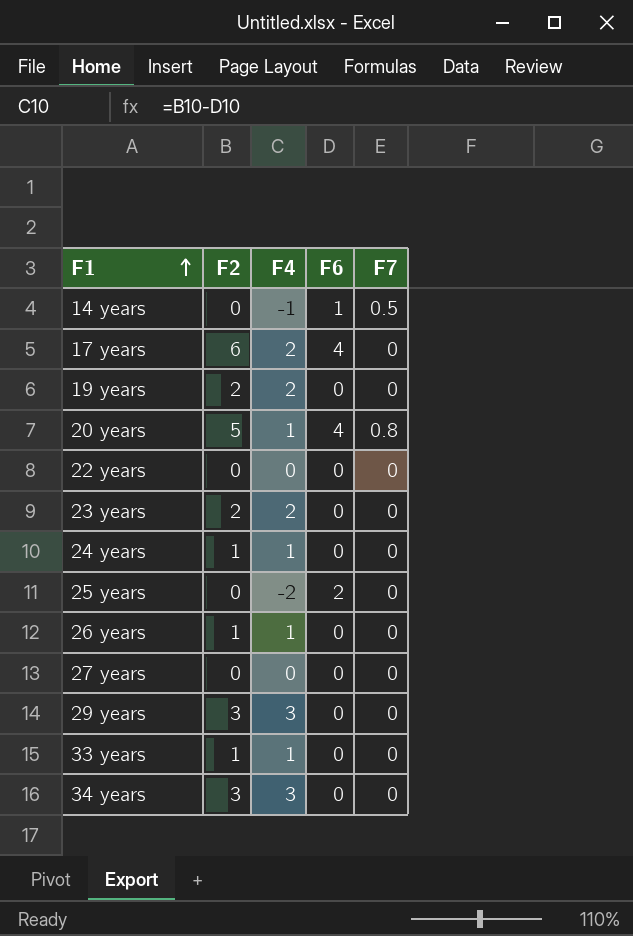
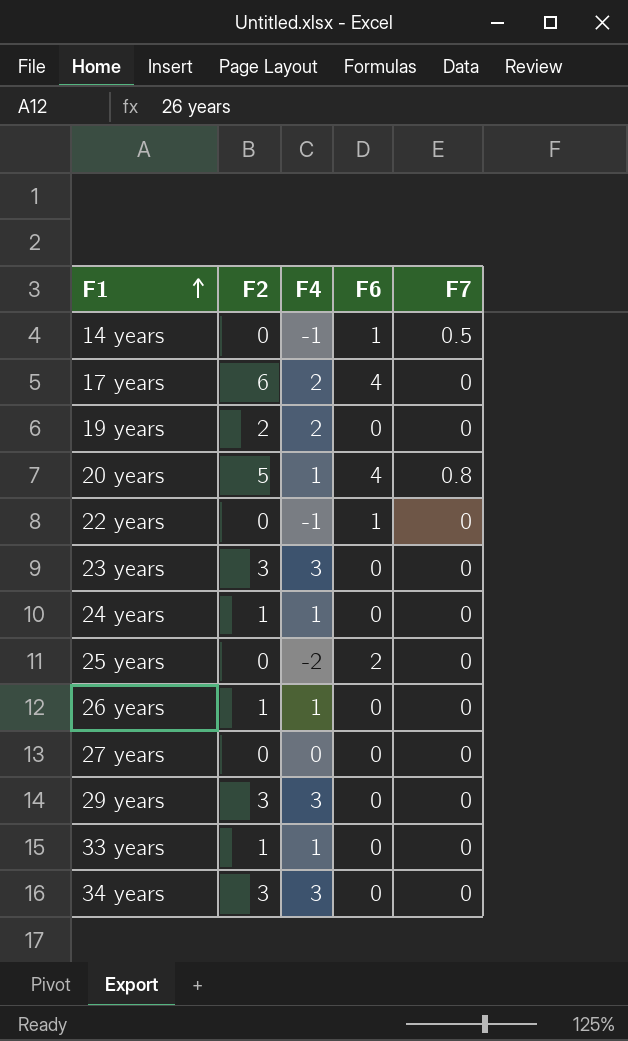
22 years | F4: 0 -> -1
22 years | F6: 0 -> 1
23 years | F2: 2 -> 3
23 years | F4: 2 -> 3

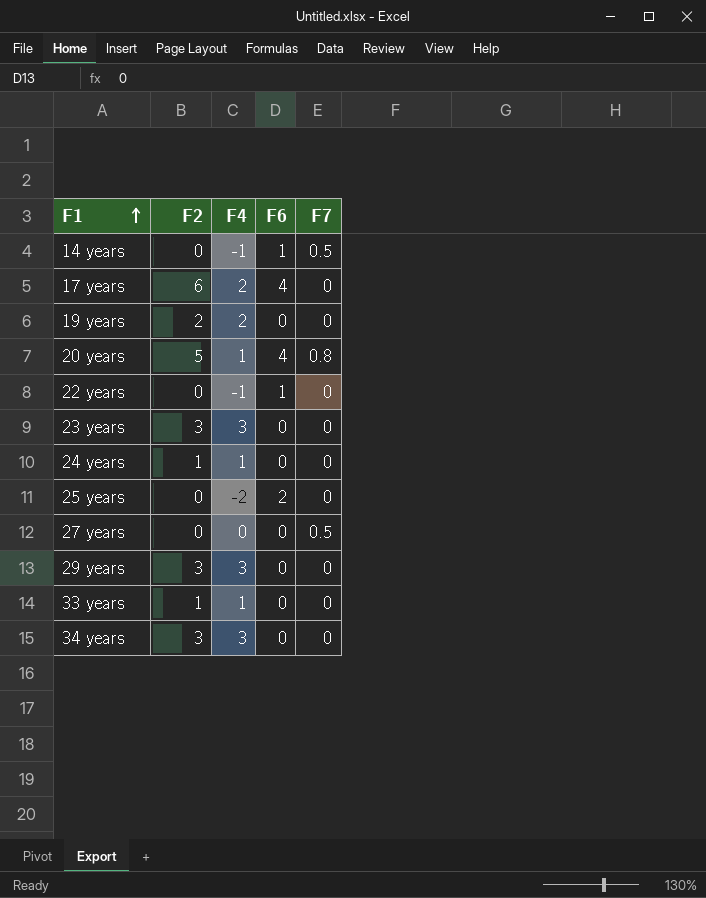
row 26 years: 1 | 1 | 0 | 0 -> none
27 years | F7: 0 -> 0.5

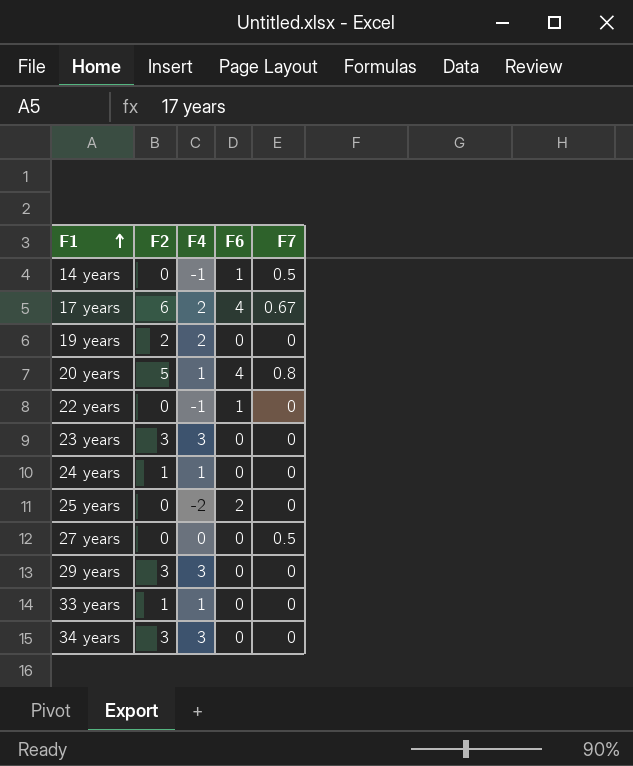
17 years | F7: 0 -> 0.67

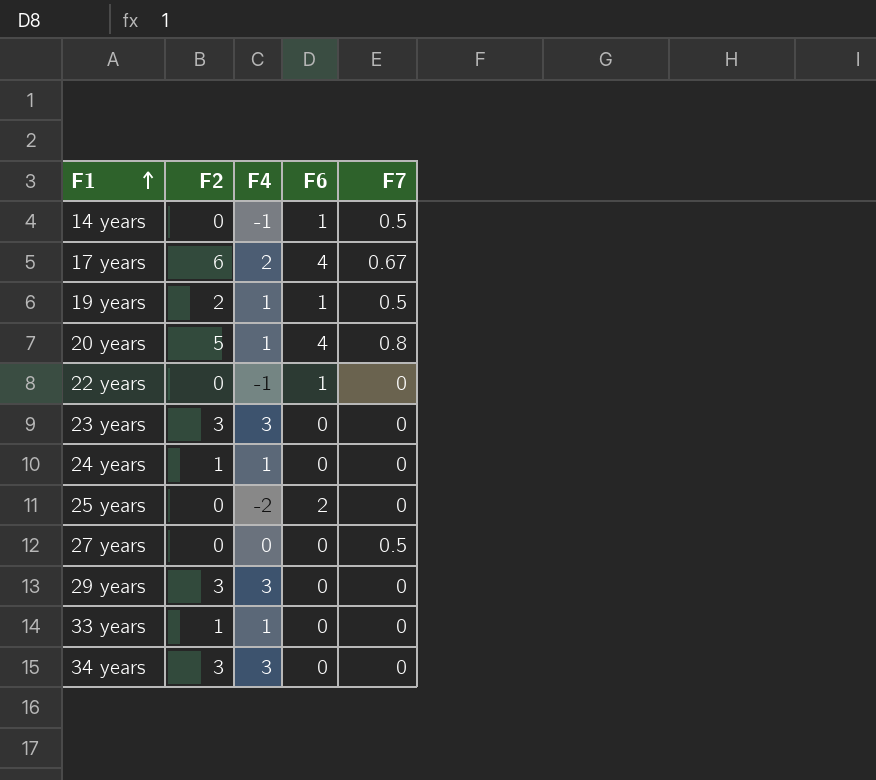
19 years | F4: 2 -> 1
19 years | F6: 0 -> 1
19 years | F7: 0 -> 0.5

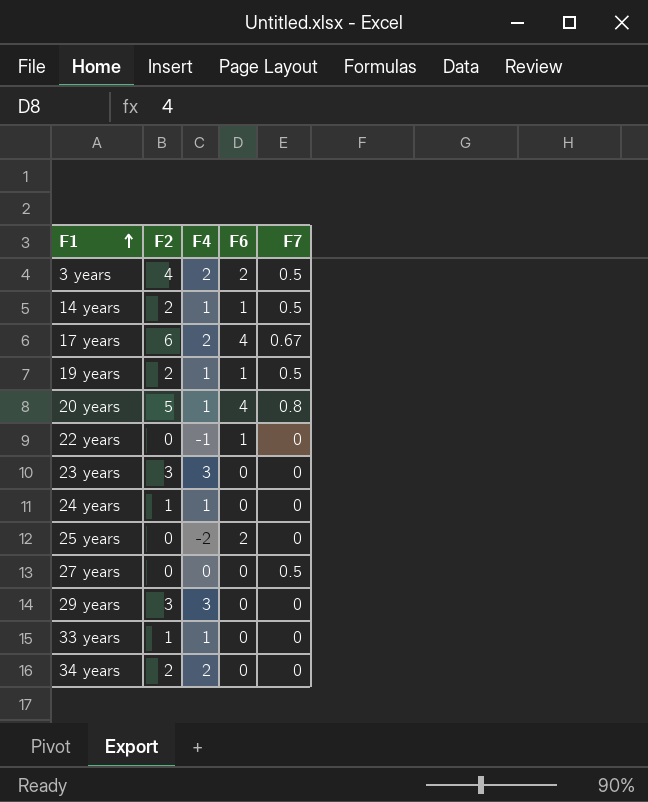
row 3 years: none -> 4 | 2 | 2 | 0.5
14 years | F2: 0 -> 2
14 years | F4: -1 -> 1
34 years | F2: 3 -> 2
34 years | F4: 3 -> 2

